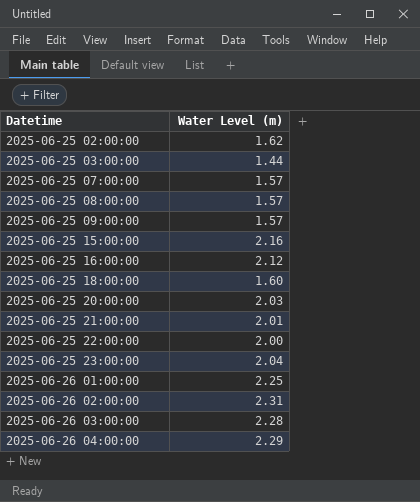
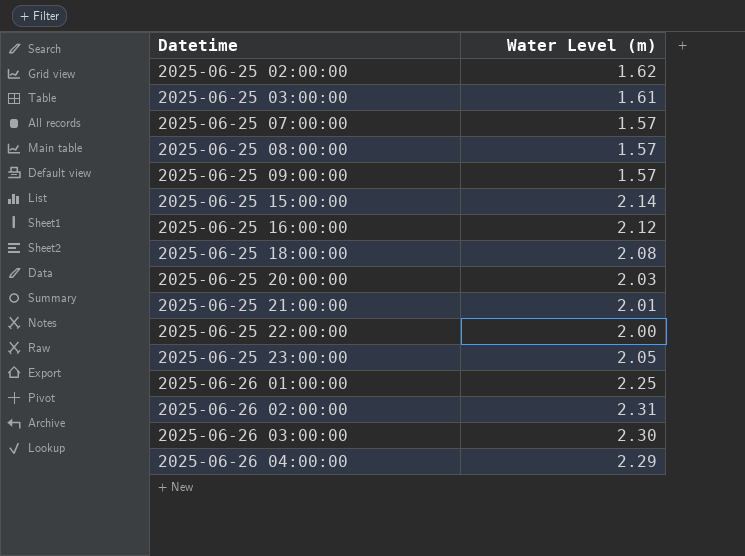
2025-06-25 03:00:00 | Water Level (m): 1.44 -> 1.61
2025-06-25 15:00:00 | Water Level (m): 2.16 -> 2.14
2025-06-25 18:00:00 | Water Level (m): 1.60 -> 2.08
2025-06-25 23:00:00 | Water Level (m): 2.04 -> 2.05
2025-06-26 03:00:00 | Water Level (m): 2.28 -> 2.30

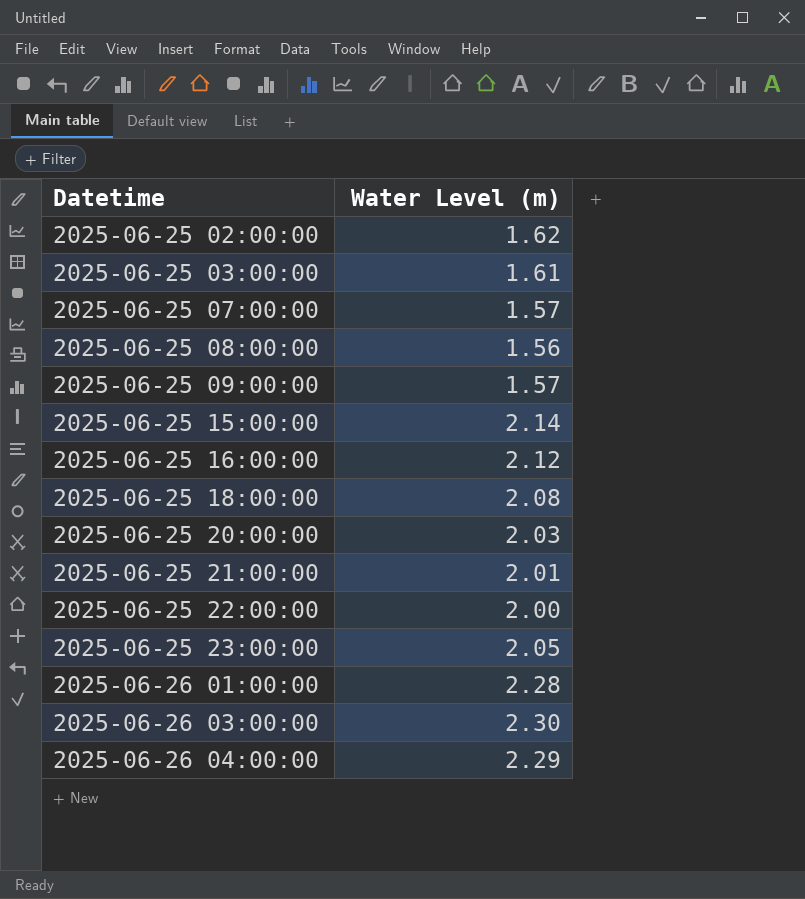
row 2025-06-26 02:00:00: 2.31 -> none
2025-06-25 08:00:00 | Water Level (m): 1.57 -> 1.56
2025-06-26 01:00:00 | Water Level (m): 2.25 -> 2.28

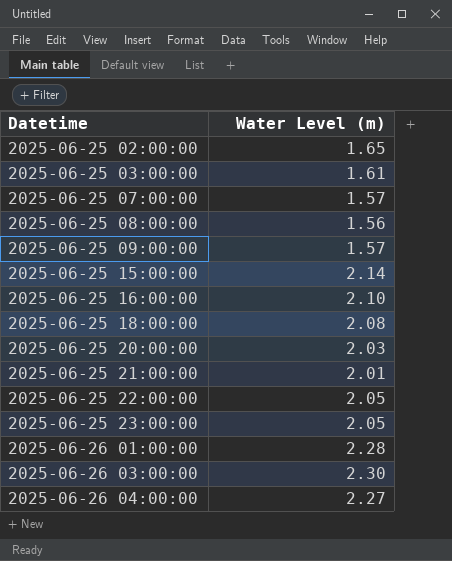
2025-06-25 02:00:00 | Water Level (m): 1.62 -> 1.65
2025-06-25 16:00:00 | Water Level (m): 2.12 -> 2.10
2025-06-25 22:00:00 | Water Level (m): 2.00 -> 2.05
2025-06-26 04:00:00 | Water Level (m): 2.29 -> 2.27

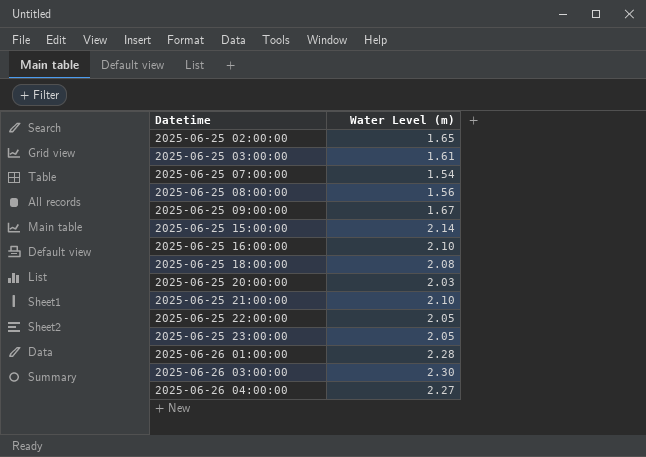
2025-06-25 07:00:00 | Water Level (m): 1.57 -> 1.54
2025-06-25 09:00:00 | Water Level (m): 1.57 -> 1.67
2025-06-25 21:00:00 | Water Level (m): 2.01 -> 2.10

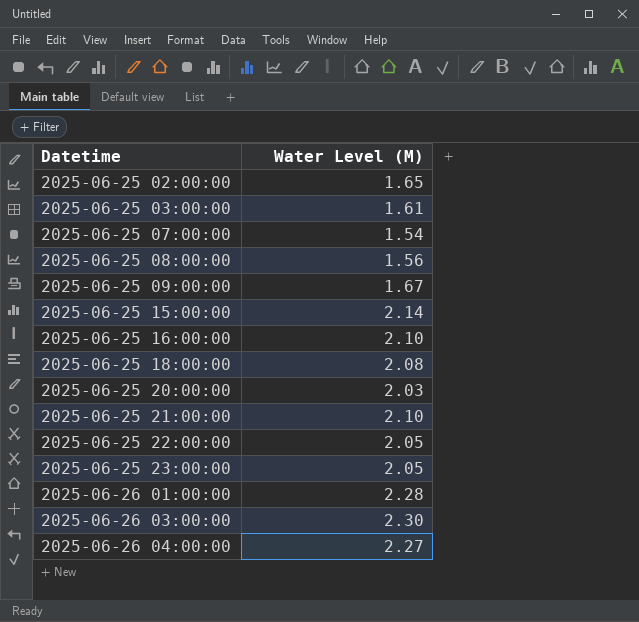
column name: Water Level (m) -> Water Level (M)

